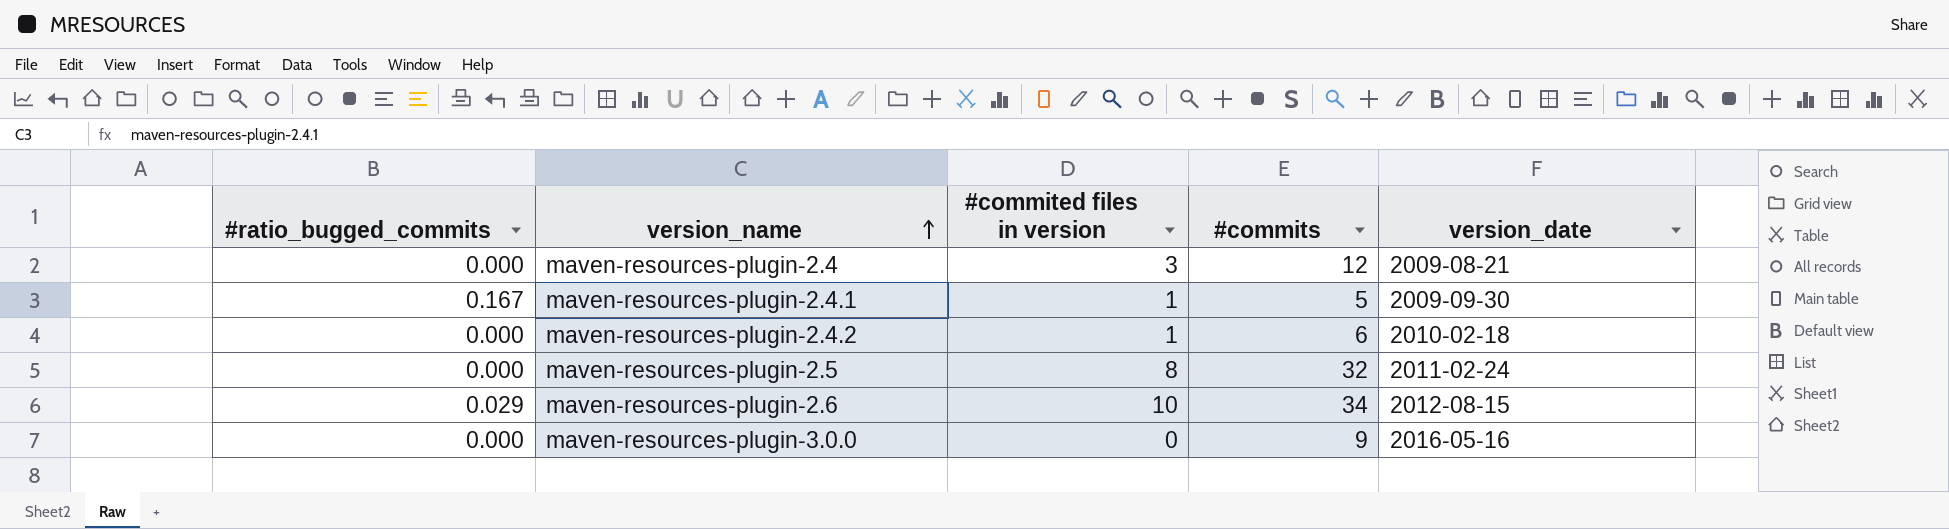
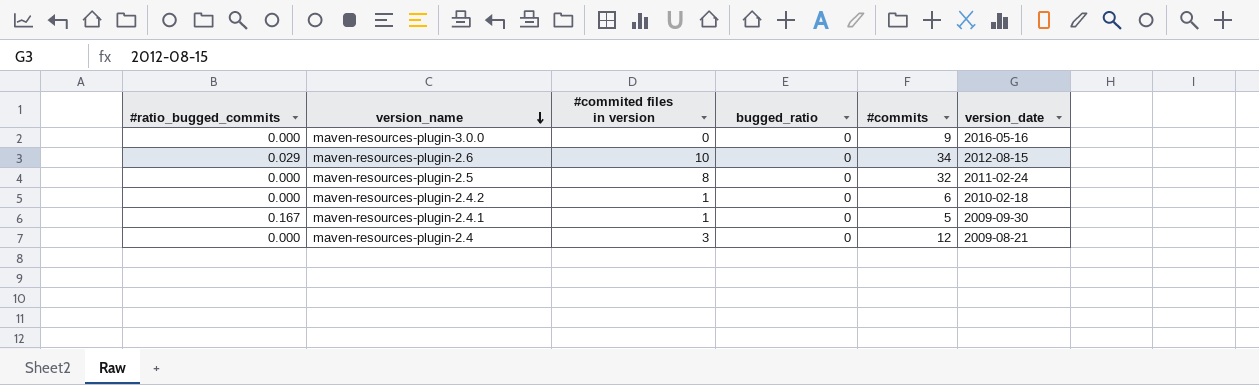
row order: version_name ascending -> version_name descending
column bugged_ratio | position: none -> 4

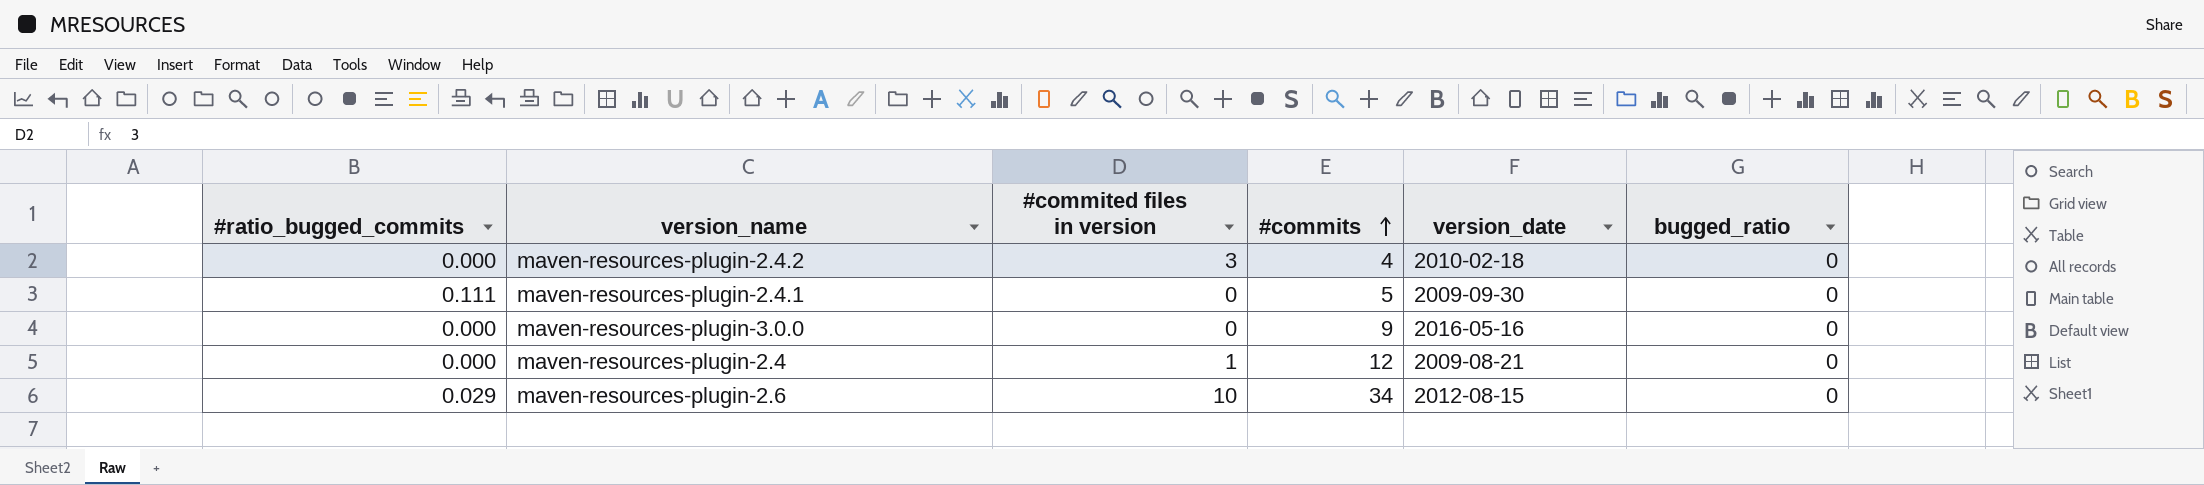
row order: version_name descending -> #commits ascending
column bugged_ratio | position: 4 -> 6
row maven-resources-plugin-2.5: 0.000 | 8 | 0 | 32 | 2011-02-24 -> none
maven-resources-plugin-2.4.2 | #commited files in version: 1 -> 3
maven-resources-plugin-2.4.2 | #commits: 6 -> 4
maven-resources-plugin-2.4.1 | #ratio_bugged_commits: 0.167 -> 0.111
maven-resources-plugin-2.4.1 | #commited files in version: 1 -> 0
maven-resources-plugin-2.4 | #commited files in version: 3 -> 1

